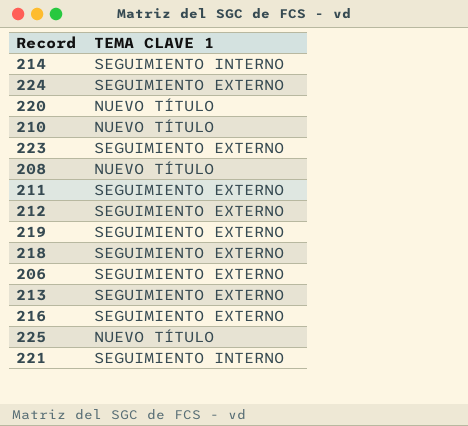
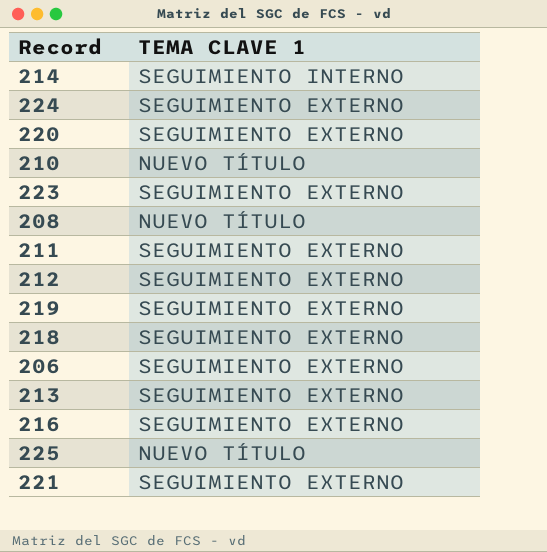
220 | TEMA CLAVE 1: NUEVO TÍTULO -> SEGUIMIENTO EXTERNO
221 | TEMA CLAVE 1: SEGUIMIENTO INTERNO -> SEGUIMIENTO EXTERNO

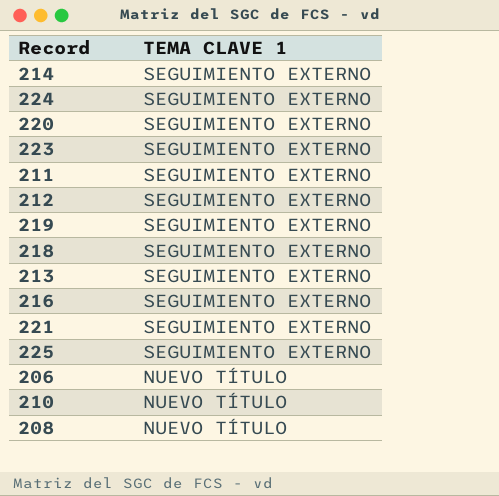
row order: none -> TEMA CLAVE 1 descending
214 | TEMA CLAVE 1: SEGUIMIENTO INTERNO -> SEGUIMIENTO EXTERNO
225 | TEMA CLAVE 1: NUEVO TÍTULO -> SEGUIMIENTO EXTERNO
206 | TEMA CLAVE 1: SEGUIMIENTO EXTERNO -> NUEVO TÍTULO

